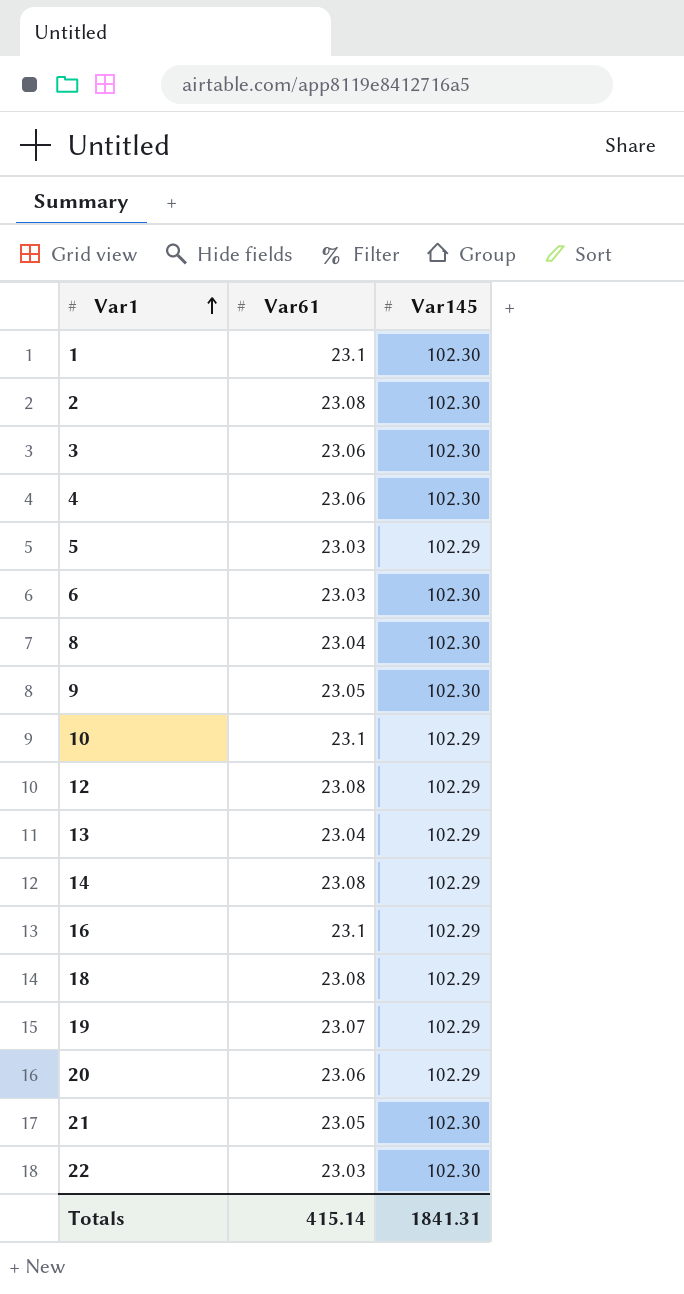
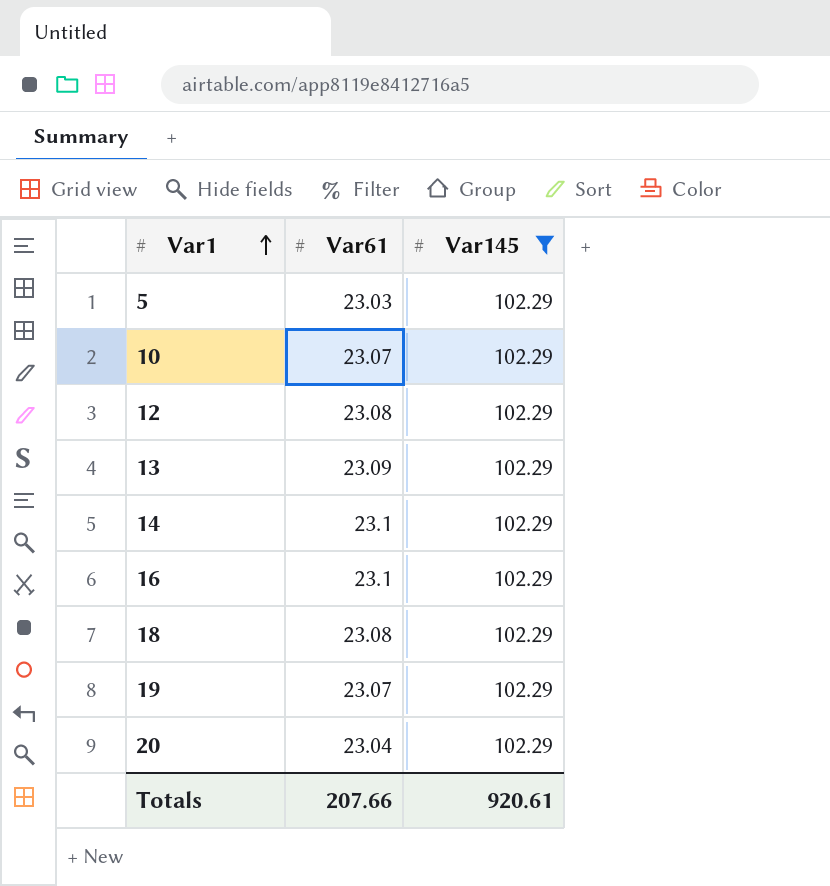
filter: none -> Var145 = 102.29
10 | Var61: 23.1 -> 23.07
13 | Var61: 23.04 -> 23.09
14 | Var61: 23.08 -> 23.1
20 | Var61: 23.06 -> 23.04
Totals | Var61: 415.14 -> 207.66
Totals | Var145: 1841.31 -> 920.61

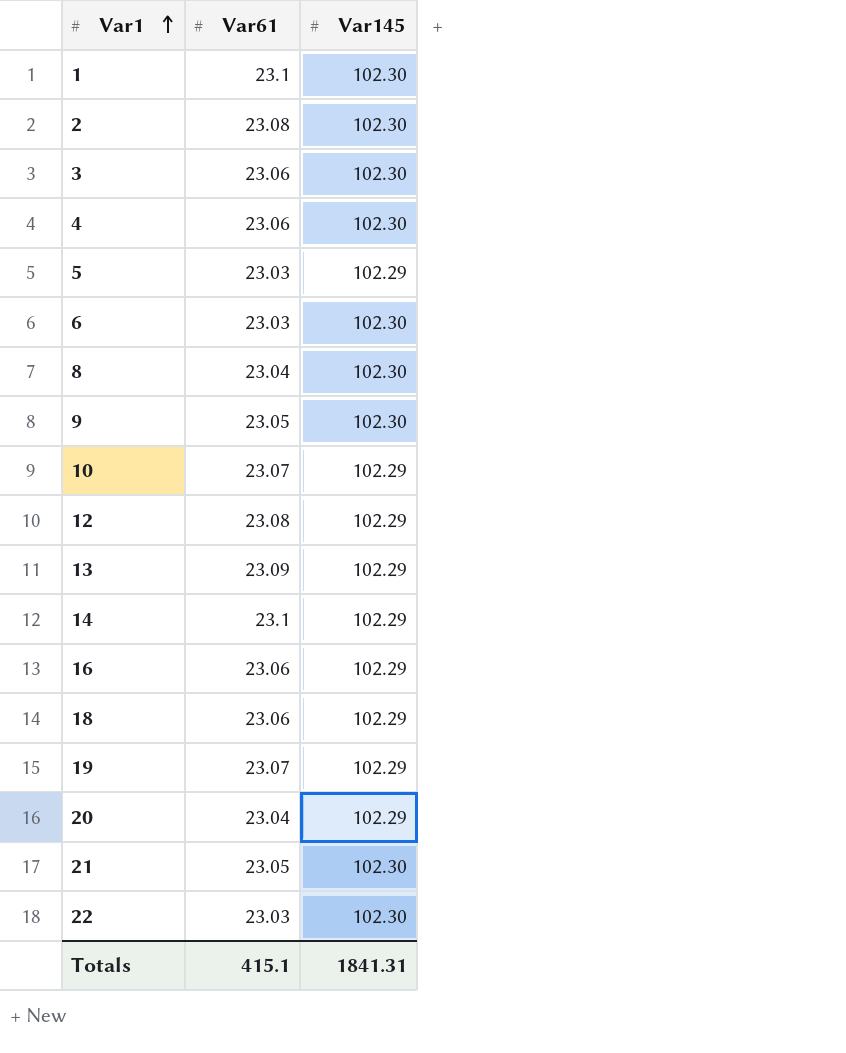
filter: Var145 = 102.29 -> none
16 | Var61: 23.1 -> 23.06
18 | Var61: 23.08 -> 23.06
Totals | Var61: 207.66 -> 415.1
Totals | Var145: 920.61 -> 1841.31

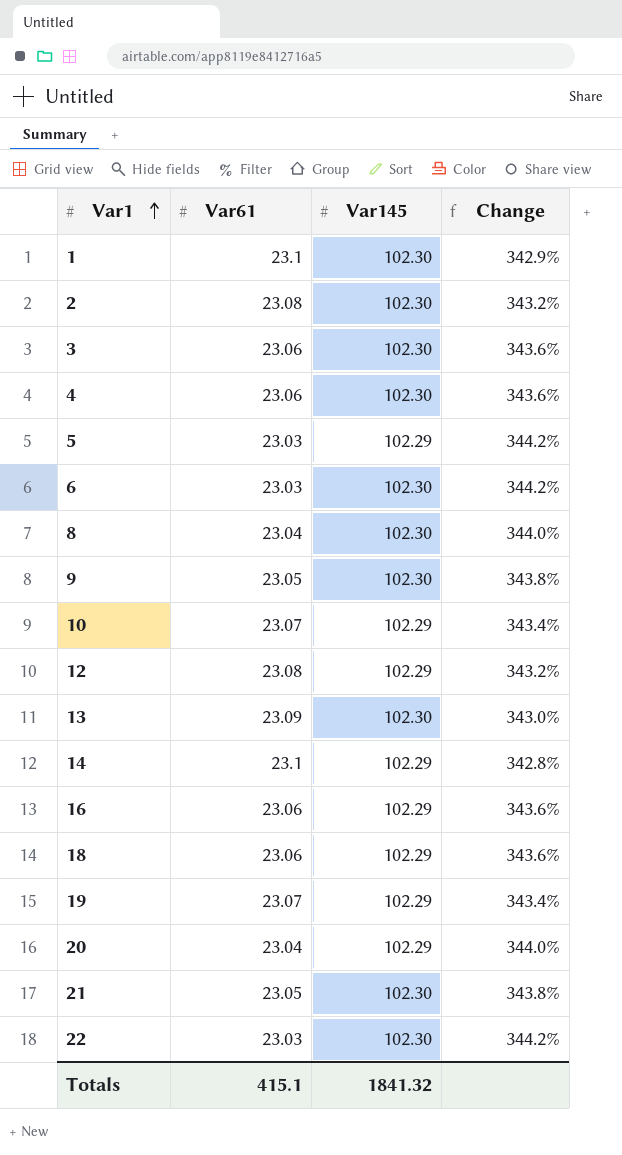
column Change | formula: none -> ([Var145] - [Var61]) / [Var61]
13 | Var145: 102.29 -> 102.30
Totals | Var145: 1841.31 -> 1841.32

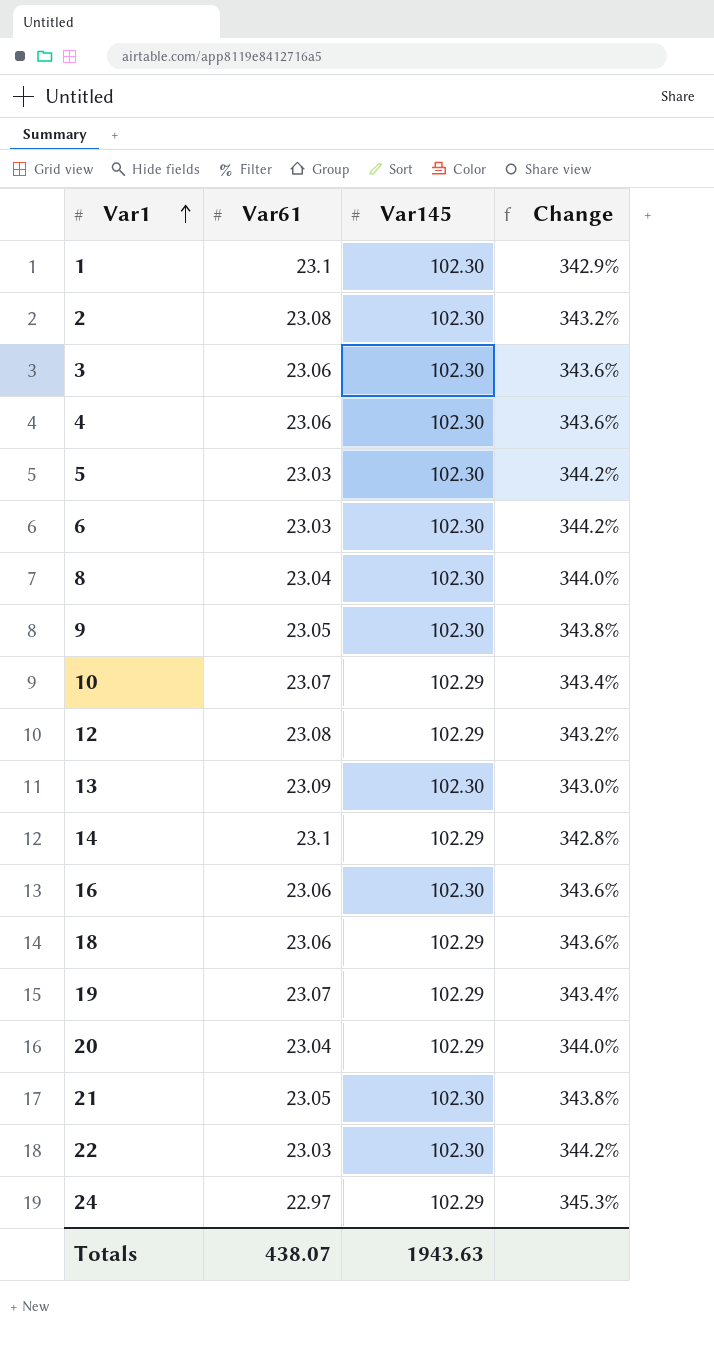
5 | Var145: 102.29 -> 102.30
16 | Var145: 102.29 -> 102.30
row 24: none -> 22.97 | 102.29 | 345.3%
Totals | Var61: 415.1 -> 438.07
Totals | Var145: 1841.32 -> 1943.63

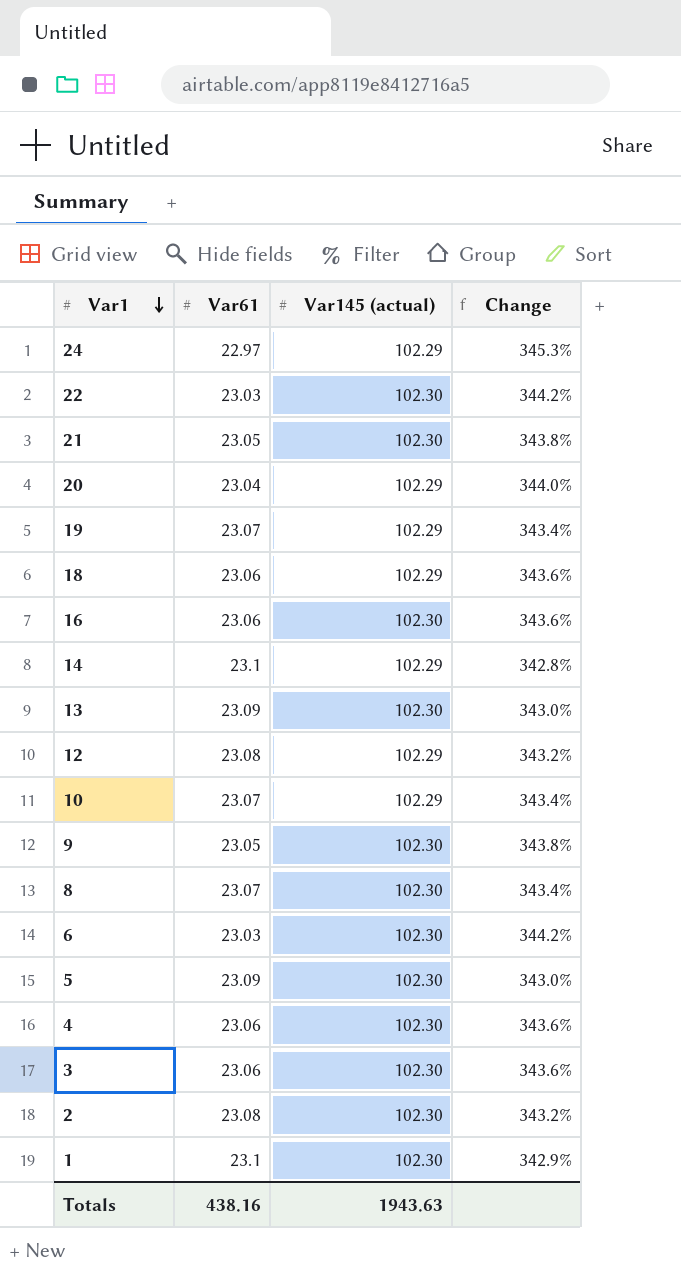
row order: Var1 ascending -> Var1 descending
column name: Var145 -> Var145 (actual)
8 | Var61: 23.04 -> 23.07
8 | Change: 344.0% -> 343.4%
5 | Var61: 23.03 -> 23.09
5 | Change: 344.2% -> 343.0%
Totals | Var61: 438.07 -> 438.16

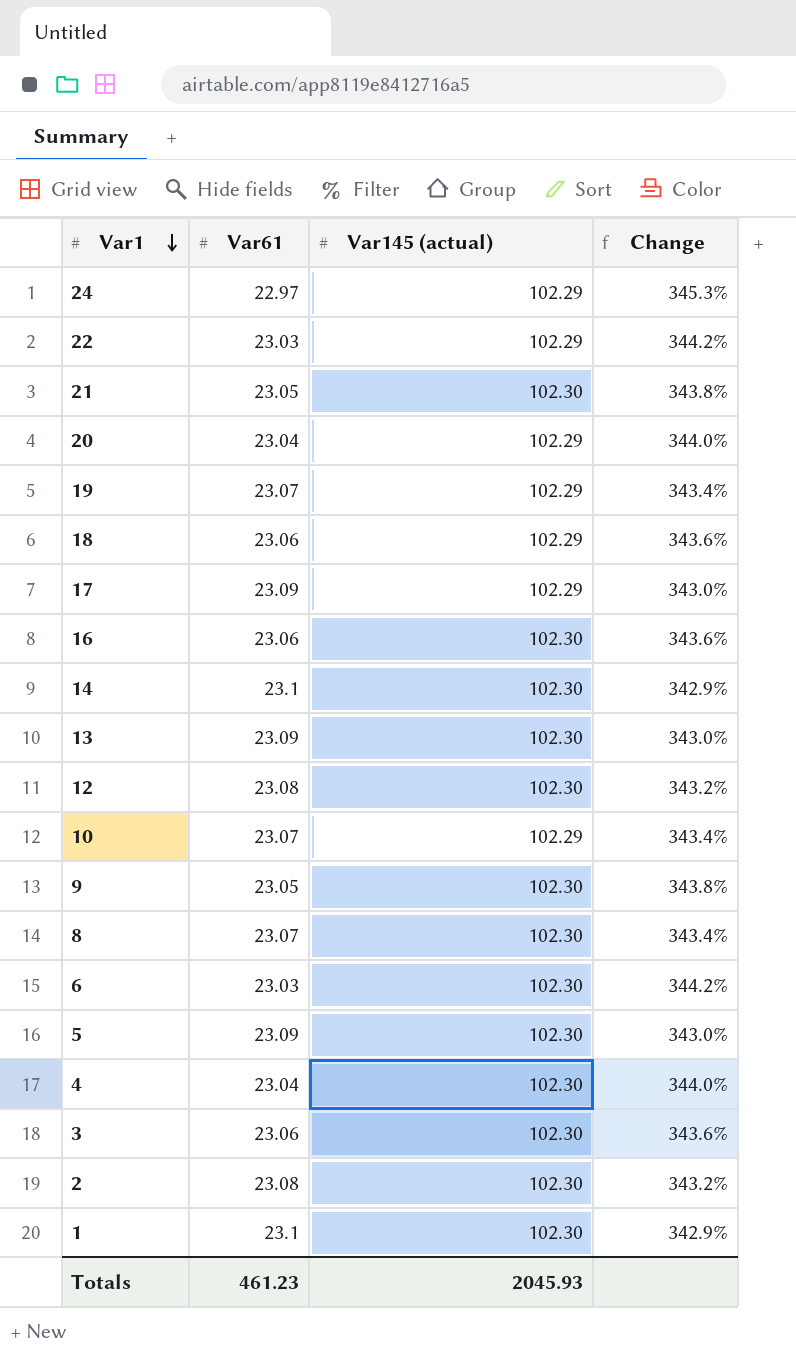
22 | Var145 (actual): 102.30 -> 102.29
row 17: none -> 23.09 | 102.29 | 343.0%
14 | Var145 (actual): 102.29 -> 102.30
14 | Change: 342.8% -> 342.9%
12 | Var145 (actual): 102.29 -> 102.30
4 | Var61: 23.06 -> 23.04
4 | Change: 343.6% -> 344.0%
Totals | Var61: 438.16 -> 461.23
Totals | Var145 (actual): 1943.63 -> 2045.93

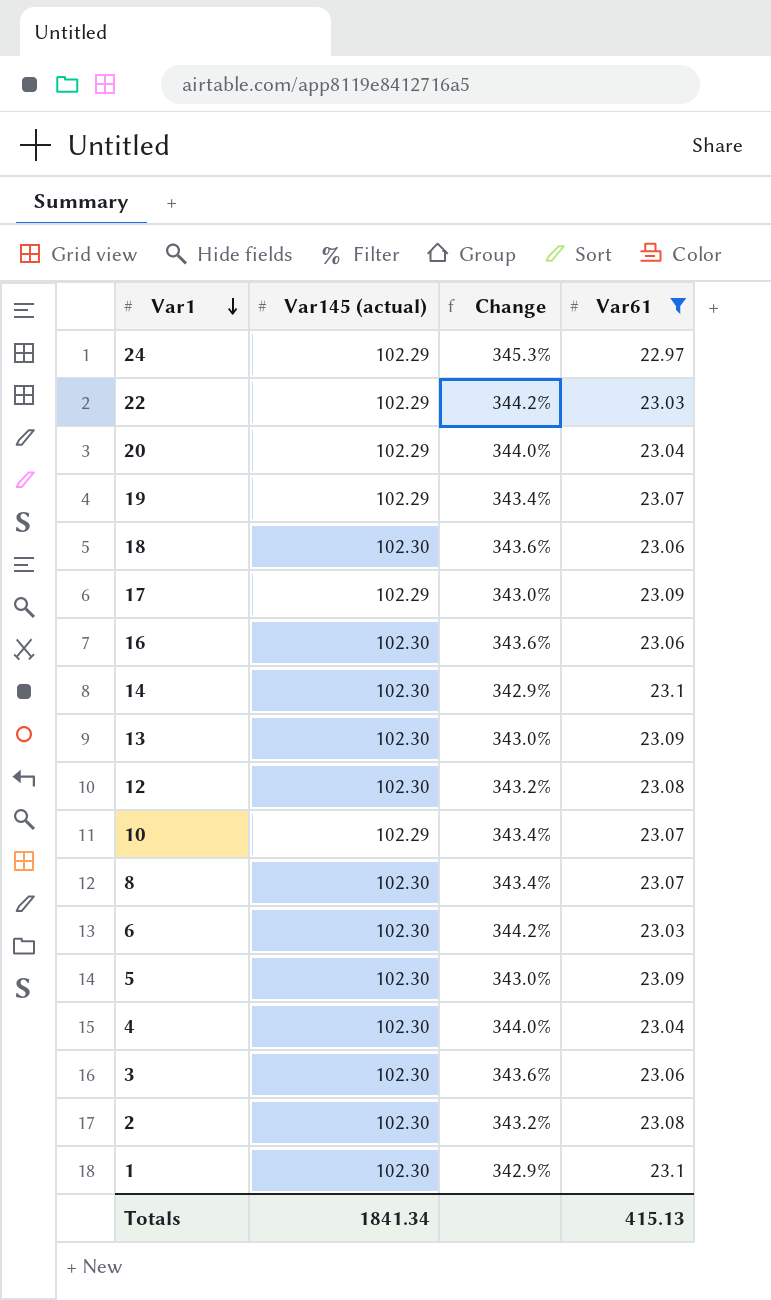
filter: none -> Var61 != 23.05
column Var61 | position: 2 -> 4
18 | Var145 (actual): 102.29 -> 102.30
Totals | Var145 (actual): 2045.93 -> 1841.34
Totals | Var61: 461.23 -> 415.13

